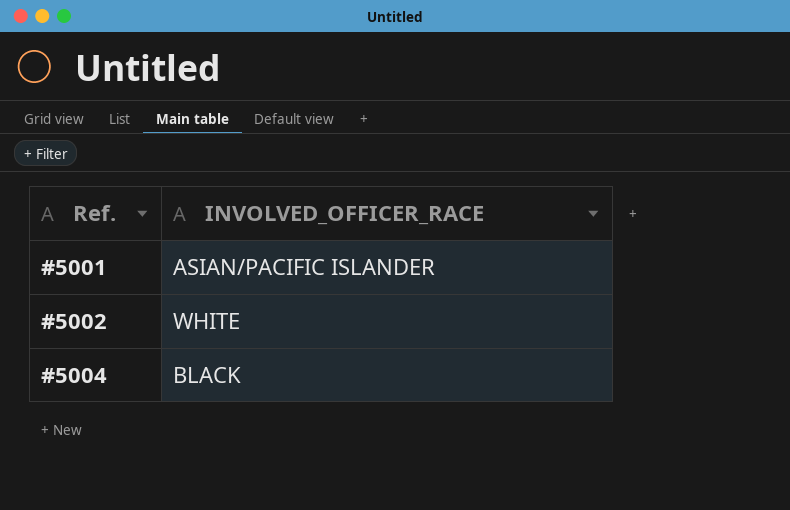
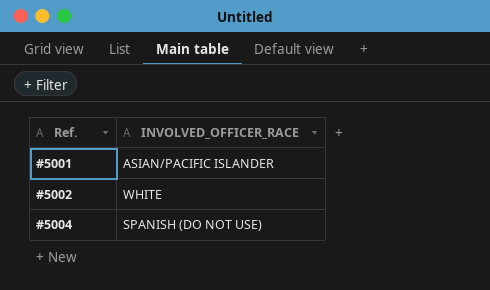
#5004 | INVOLVED_OFFICER_RACE: BLACK -> SPANISH (DO NOT USE)

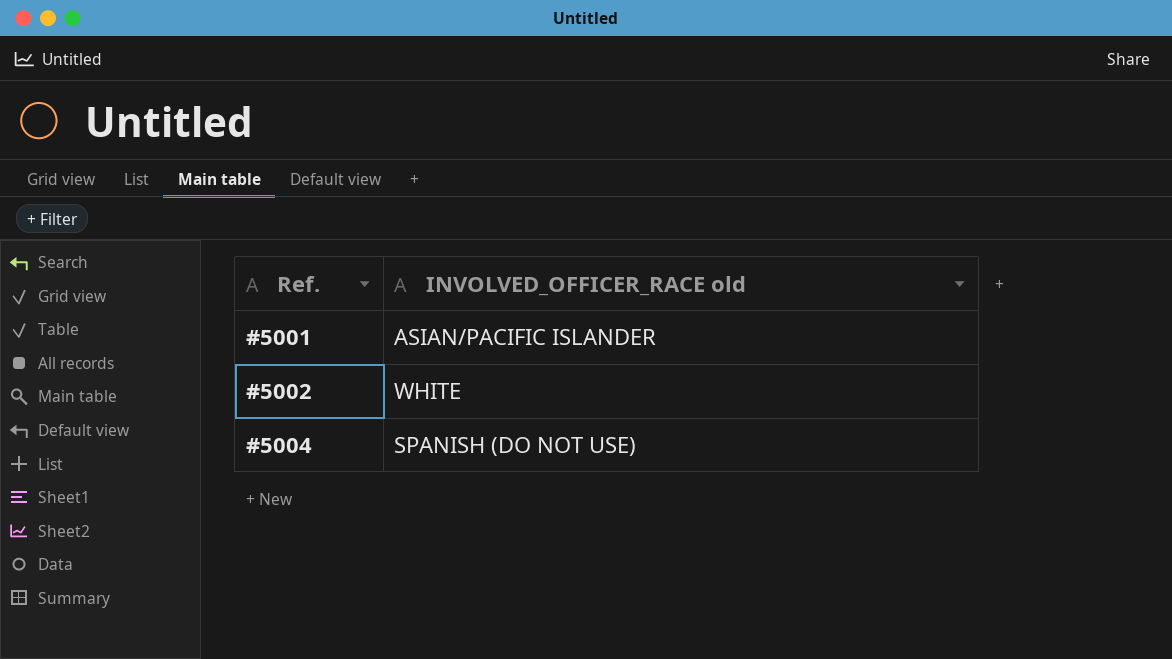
column name: INVOLVED_OFFICER_RACE -> INVOLVED_OFFICER_RACE old

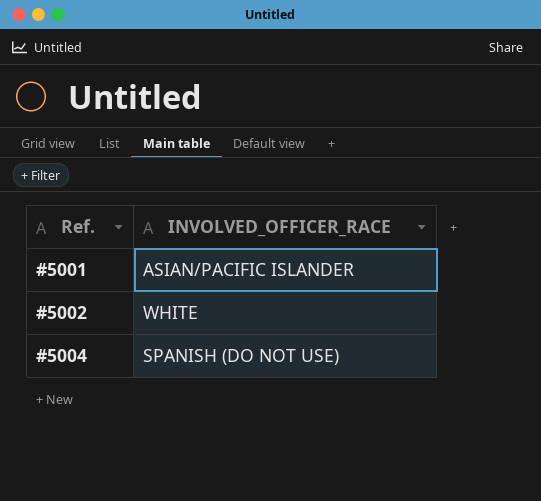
column name: INVOLVED_OFFICER_RACE old -> INVOLVED_OFFICER_RACE

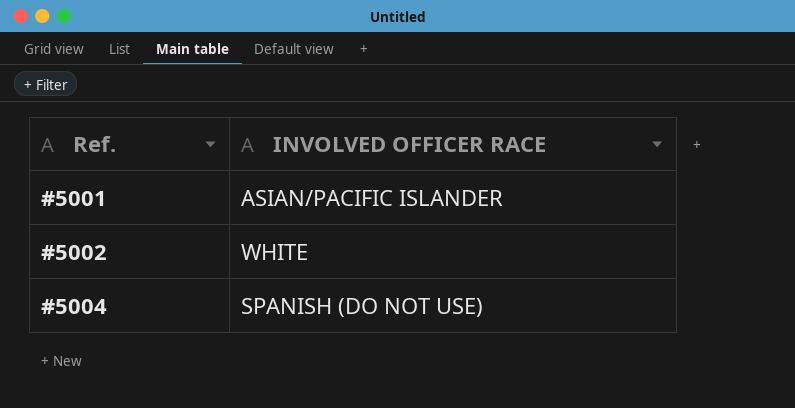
column name: INVOLVED_OFFICER_RACE -> INVOLVED OFFICER RACE

